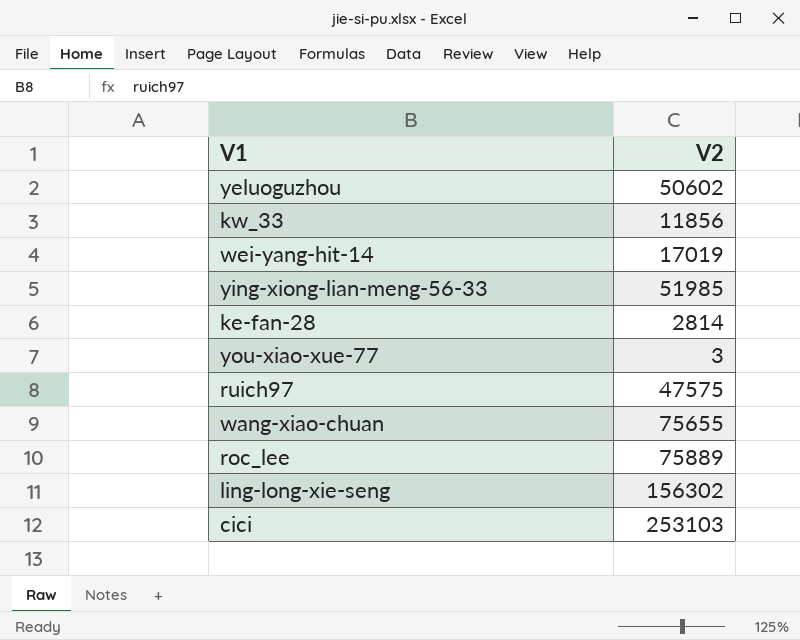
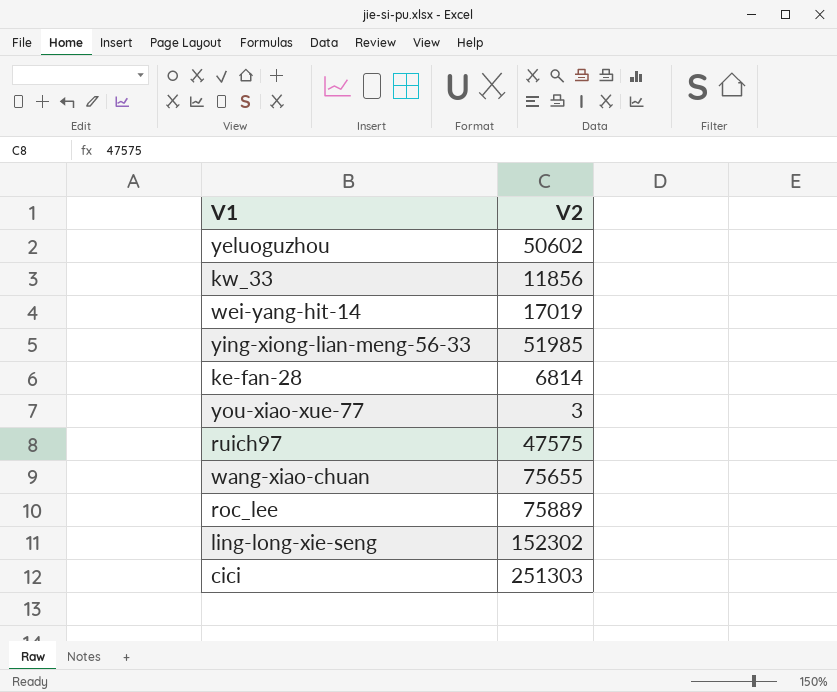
ke-fan-28 | V2: 2814 -> 6814
ling-long-xie-seng | V2: 156302 -> 152302
cici | V2: 253103 -> 251303

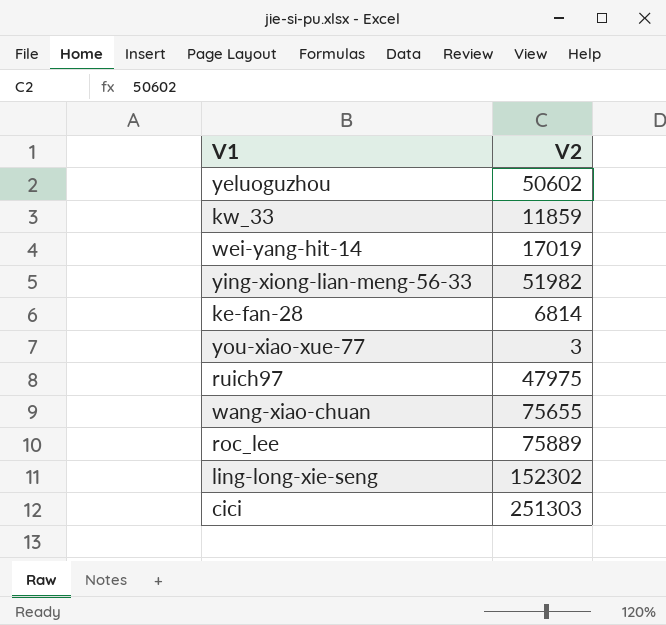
kw_33 | V2: 11856 -> 11859
ying-xiong-lian-meng-56-33 | V2: 51985 -> 51982
ruich97 | V2: 47575 -> 47975

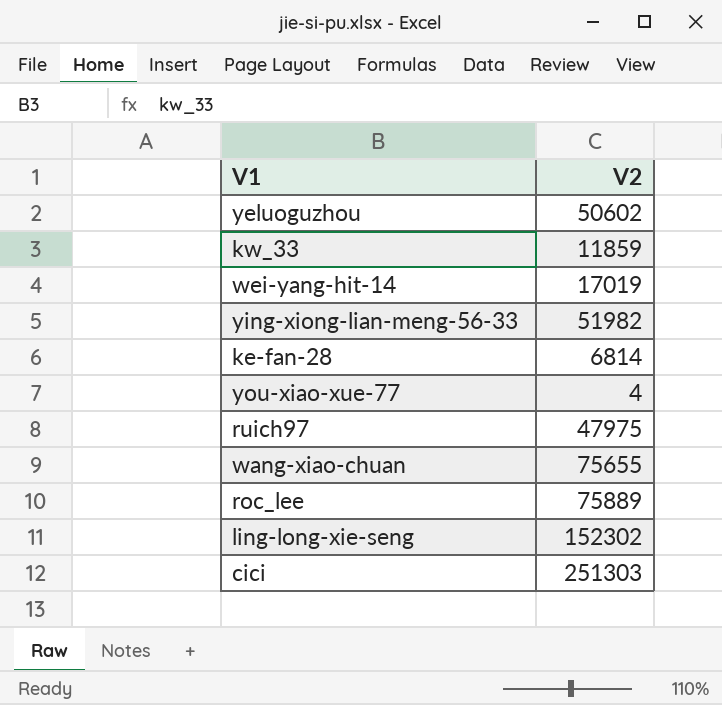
you-xiao-xue-77 | V2: 3 -> 4

